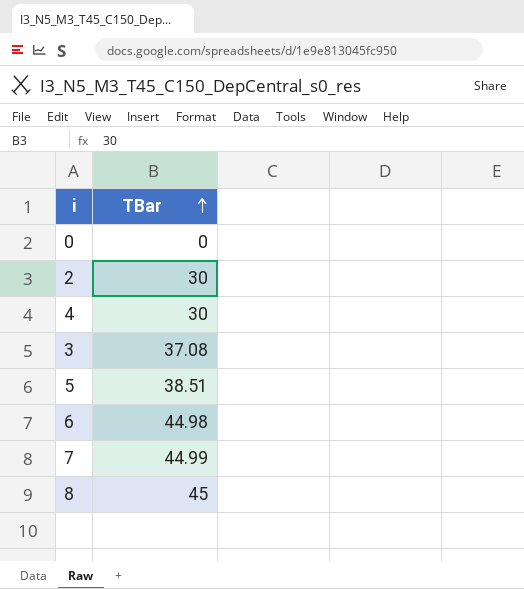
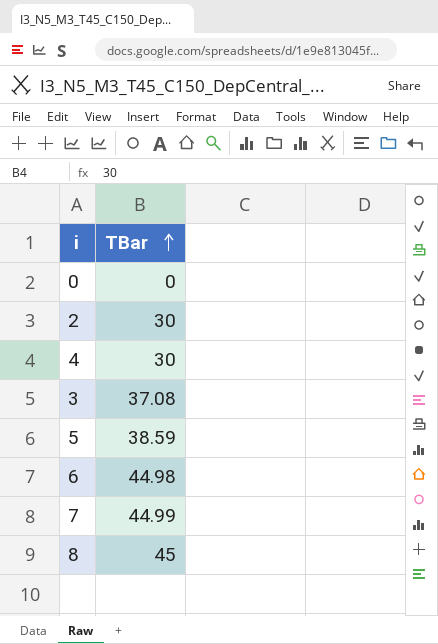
5 | TBar: 38.51 -> 38.59

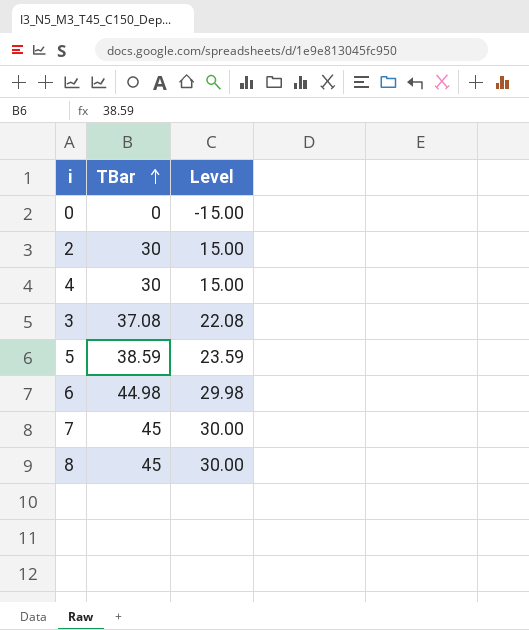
column Level | formula: none -> [TBar] - 15
7 | TBar: 44.99 -> 45

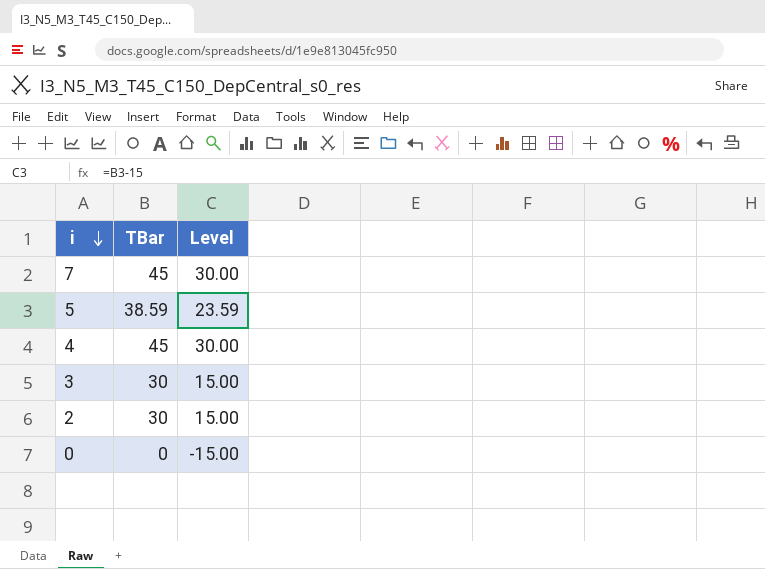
row order: TBar ascending -> i descending
row 6: 44.98 | 29.98 -> none
row 8: 45 | 30.00 -> none
4 | TBar: 30 -> 45
4 | Level: 15.00 -> 30.00
3 | TBar: 37.08 -> 30
3 | Level: 22.08 -> 15.00

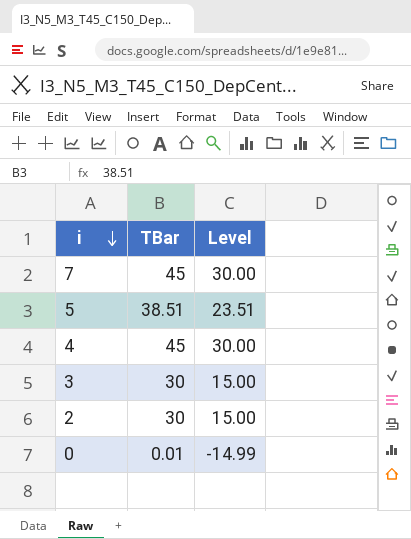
5 | TBar: 38.59 -> 38.51
5 | Level: 23.59 -> 23.51
0 | TBar: 0 -> 0.01
0 | Level: -15.00 -> -14.99

